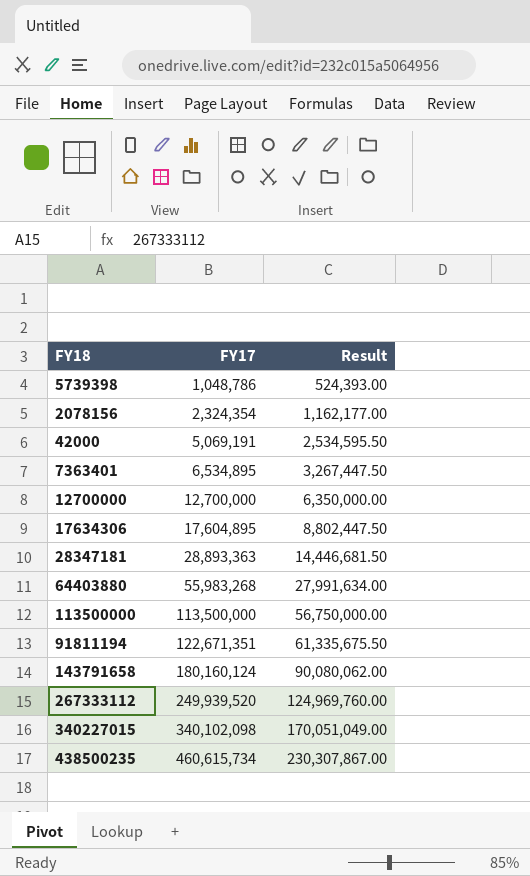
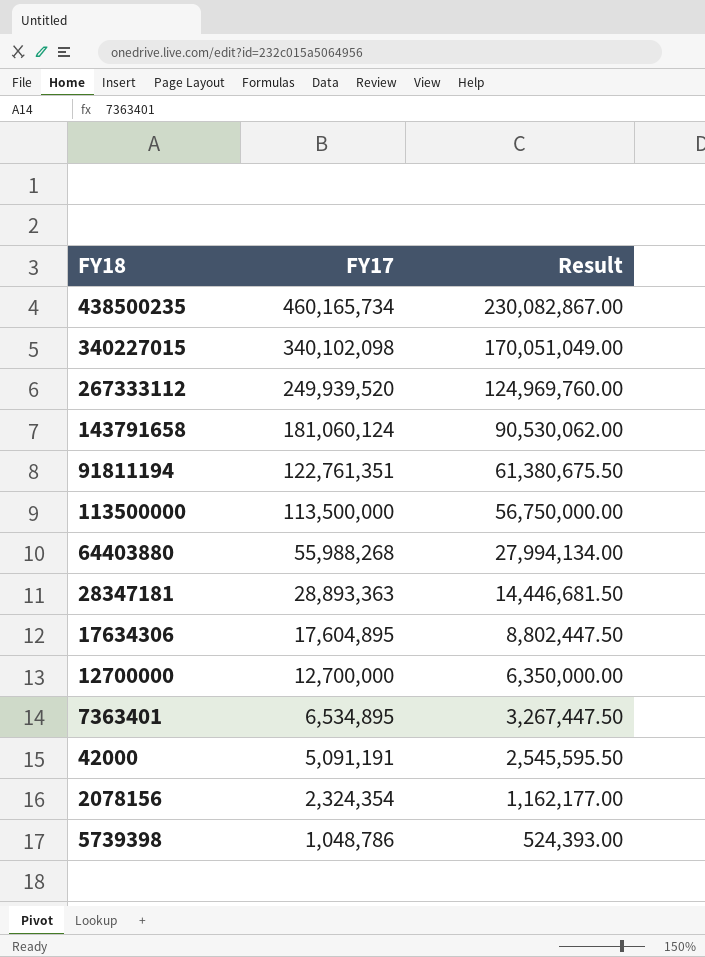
row order: FY17 ascending -> FY17 descending
438500235 | FY17: 460,615,734 -> 460,165,734
438500235 | Result: 230,307,867.00 -> 230,082,867.00
143791658 | FY17: 180,160,124 -> 181,060,124
143791658 | Result: 90,080,062.00 -> 90,530,062.00
91811194 | FY17: 122,671,351 -> 122,761,351
91811194 | Result: 61,335,675.50 -> 61,380,675.50
64403880 | FY17: 55,983,268 -> 55,988,268
64403880 | Result: 27,991,634.00 -> 27,994,134.00
42000 | FY17: 5,069,191 -> 5,091,191
42000 | Result: 2,534,595.50 -> 2,545,595.50

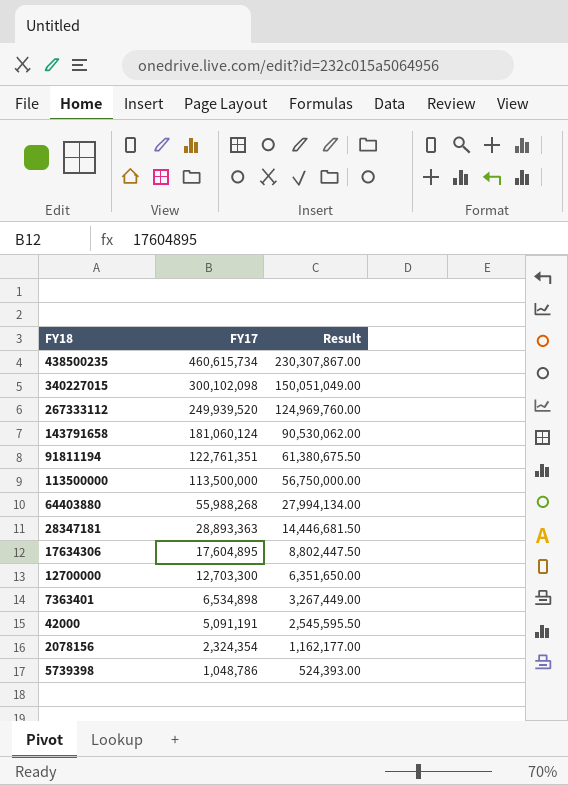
438500235 | FY17: 460,165,734 -> 460,615,734
438500235 | Result: 230,082,867.00 -> 230,307,867.00
340227015 | FY17: 340,102,098 -> 300,102,098
340227015 | Result: 170,051,049.00 -> 150,051,049.00
12700000 | FY17: 12,700,000 -> 12,703,300
12700000 | Result: 6,350,000.00 -> 6,351,650.00
7363401 | FY17: 6,534,895 -> 6,534,898
7363401 | Result: 3,267,447.50 -> 3,267,449.00

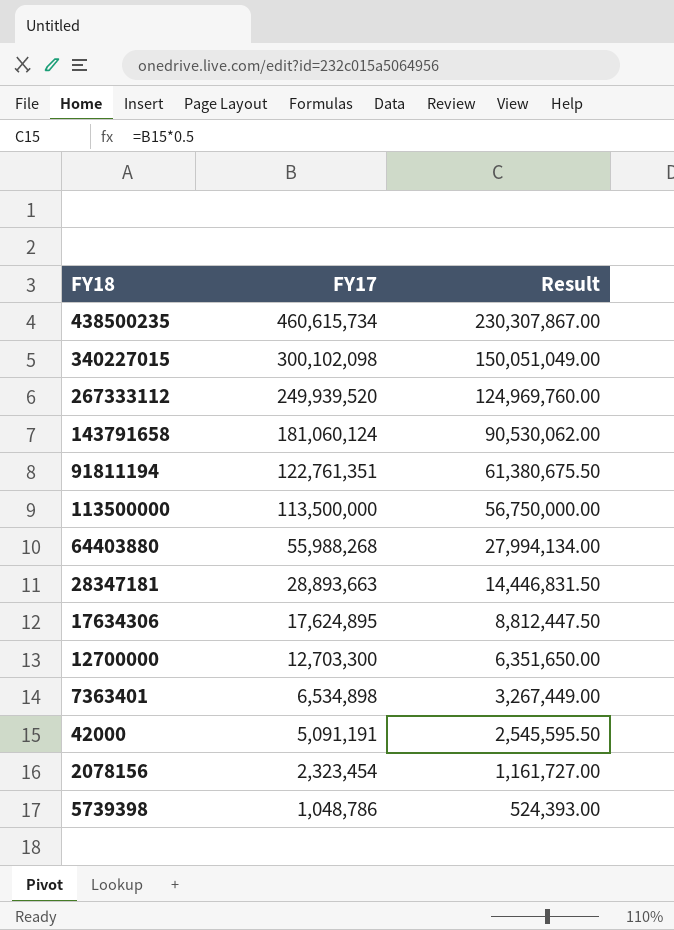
28347181 | FY17: 28,893,363 -> 28,893,663
28347181 | Result: 14,446,681.50 -> 14,446,831.50
17634306 | FY17: 17,604,895 -> 17,624,895
17634306 | Result: 8,802,447.50 -> 8,812,447.50
2078156 | FY17: 2,324,354 -> 2,323,454
2078156 | Result: 1,162,177.00 -> 1,161,727.00

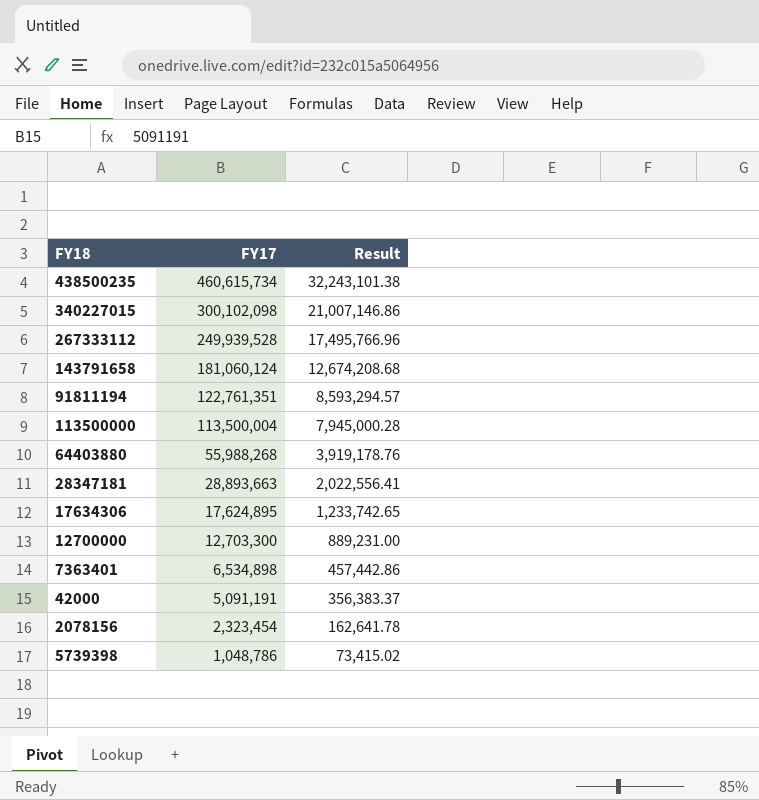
column Result | formula: [FY17] * 0.5 -> [FY17] * 0.07
267333112 | FY17: 249,939,520 -> 249,939,528
113500000 | FY17: 113,500,000 -> 113,500,004

